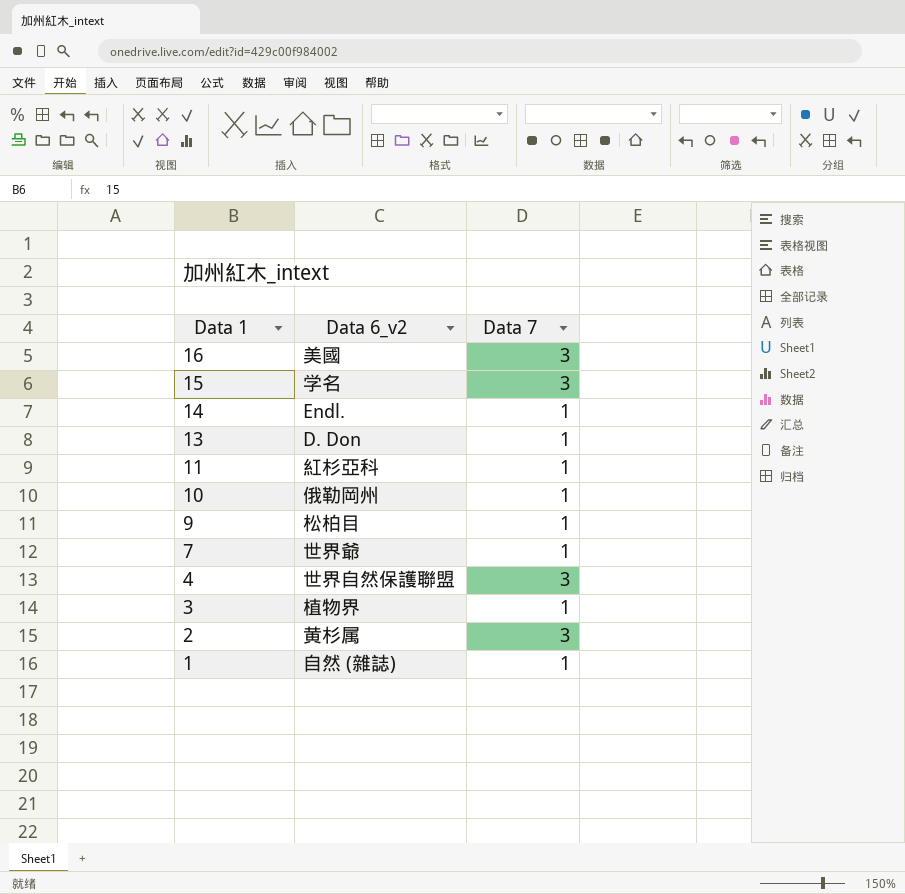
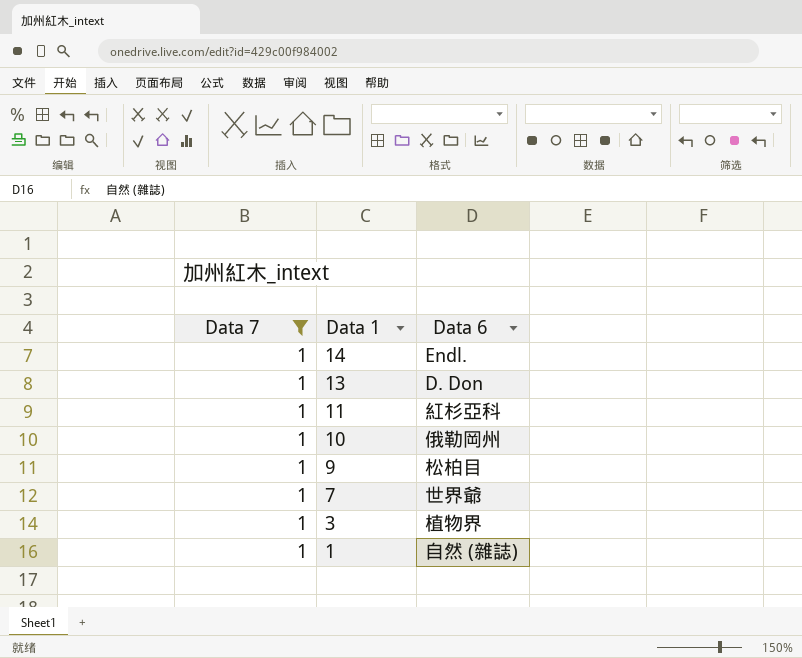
filter: none -> Data 7 = 1
column Data 7 | position: 3 -> 1
column name: Data 6_v2 -> Data 6

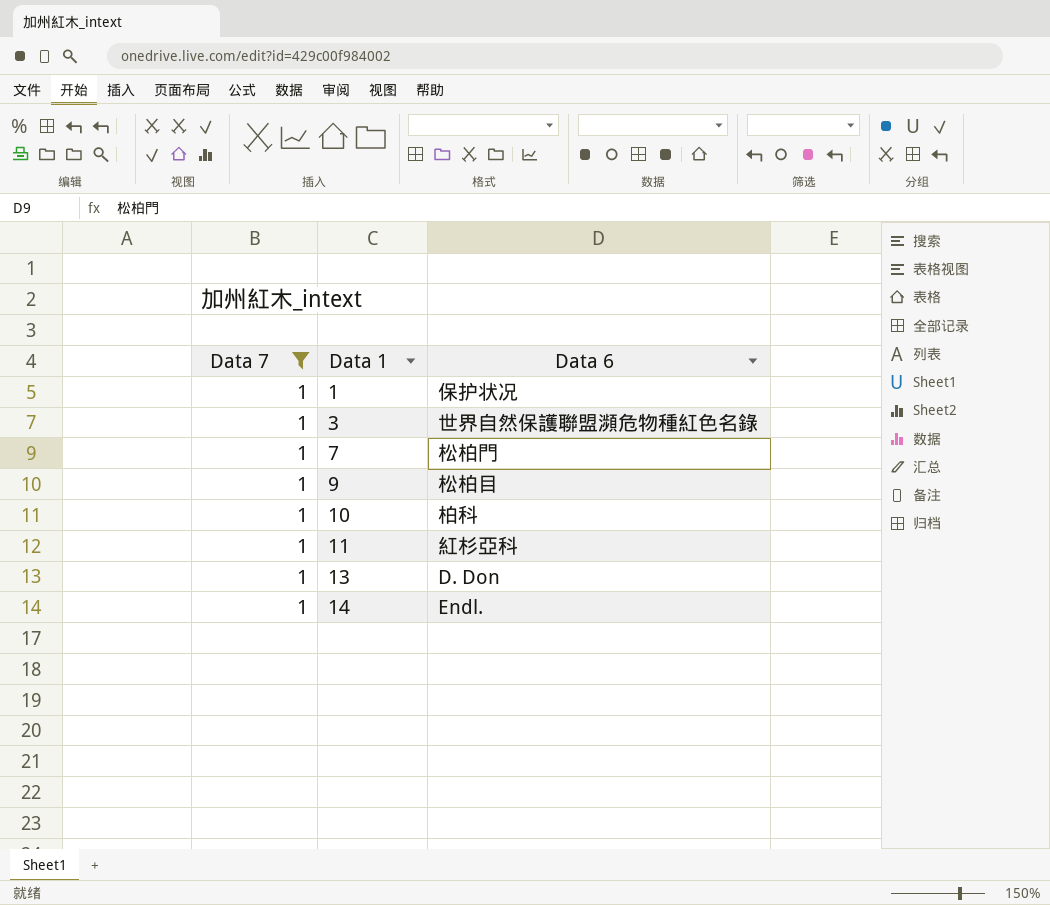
row order: Data 1 descending -> Data 1 ascending
1 | Data 6: 自然 (雜誌) -> 保护状况
3 | Data 6: 植物界 -> 世界自然保護聯盟瀕危物種紅色名錄
7 | Data 6: 世界爺 -> 松柏門
10 | Data 6: 俄勒岡州 -> 柏科

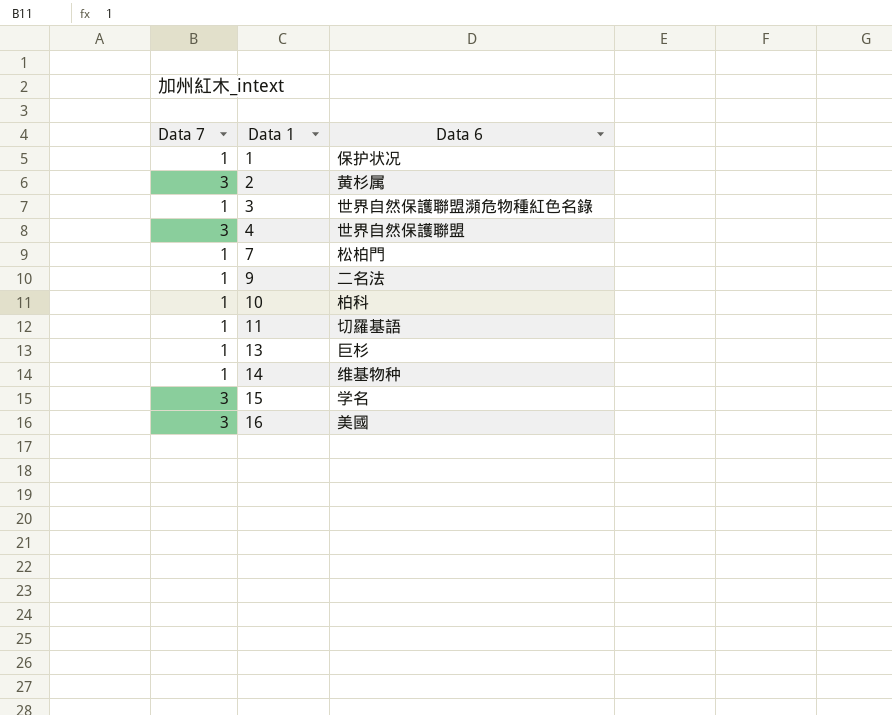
filter: Data 7 = 1 -> none
9 | Data 6: 松柏目 -> 二名法
11 | Data 6: 紅杉亞科 -> 切羅基語
13 | Data 6: D. Don -> 巨杉
14 | Data 6: Endl. -> 维基物种

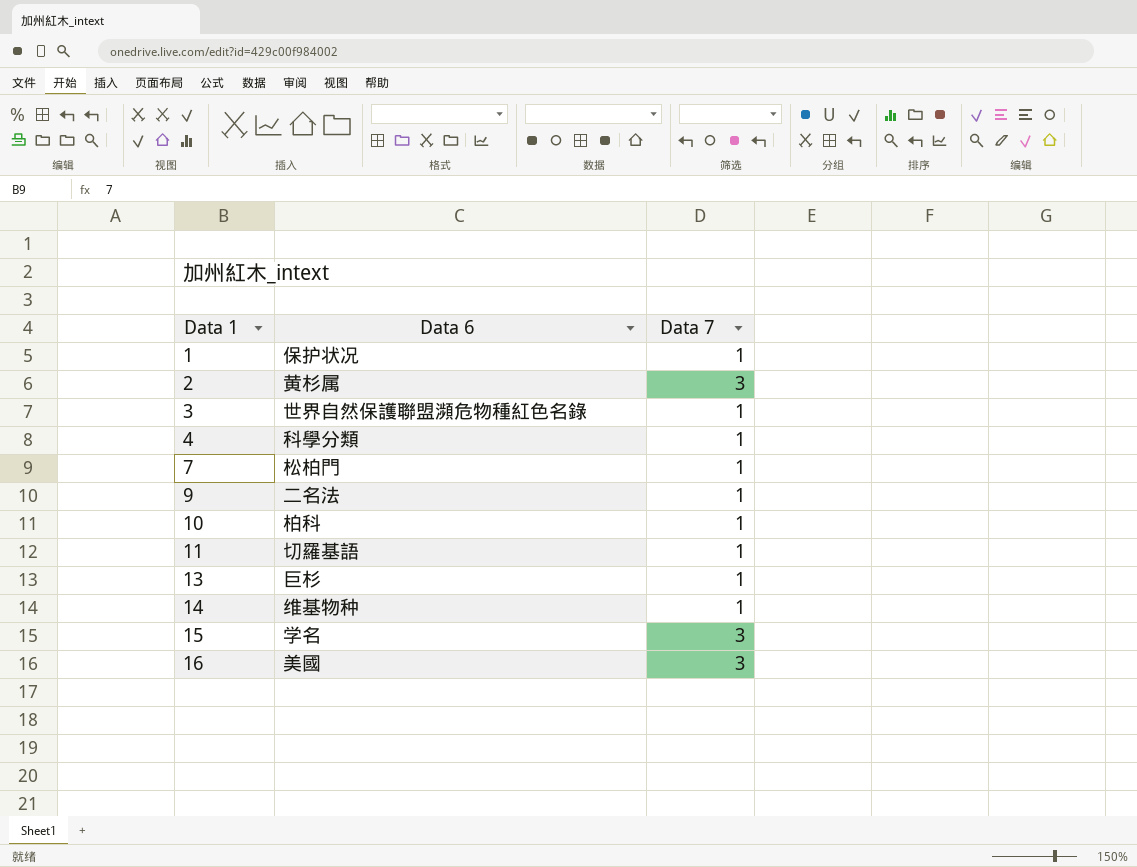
column Data 7 | position: 1 -> 3
4 | Data 6: 世界自然保護聯盟 -> 科學分類
4 | Data 7: 3 -> 1

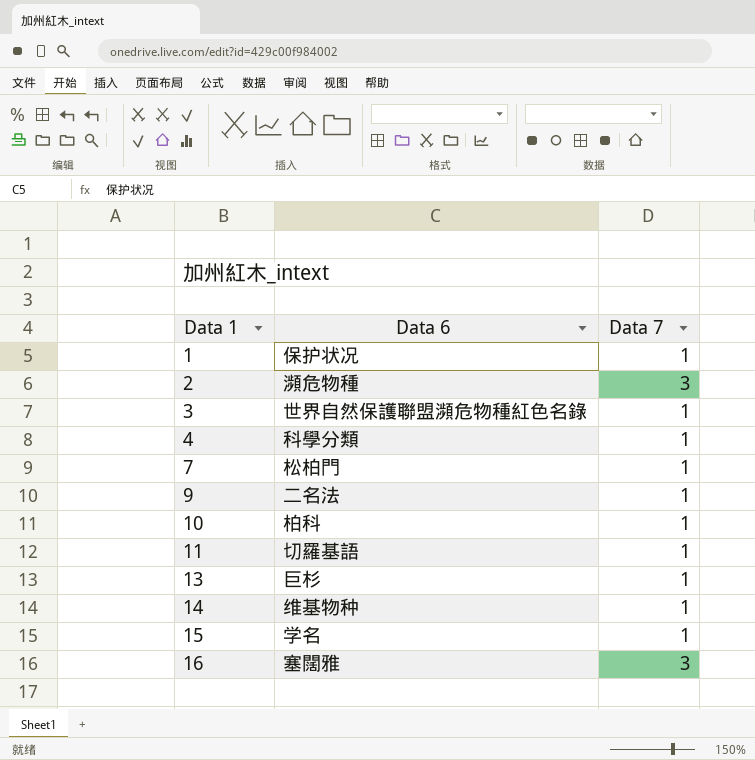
2 | Data 6: 黄杉属 -> 瀕危物種
15 | Data 7: 3 -> 1
16 | Data 6: 美國 -> 塞闊雅

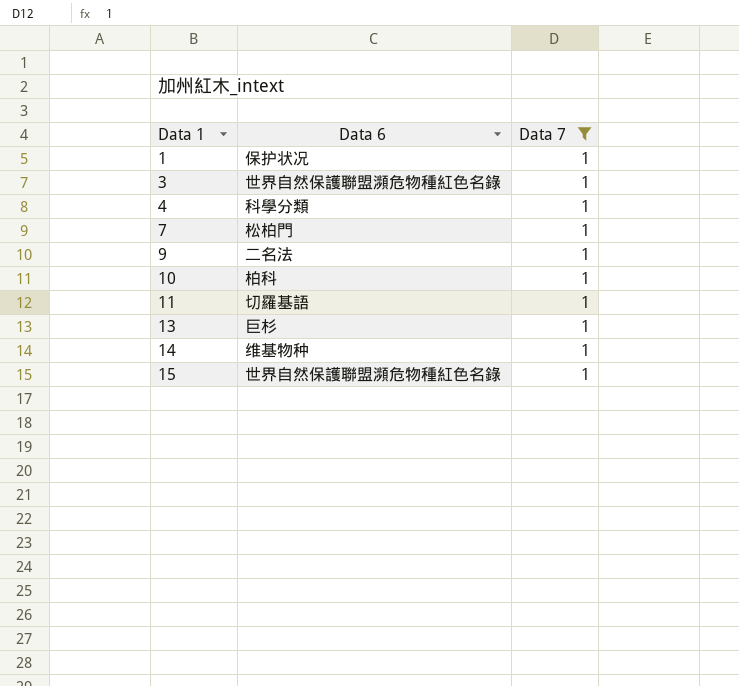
filter: none -> Data 7 = 1
15 | Data 6: 学名 -> 世界自然保護聯盟瀕危物種紅色名錄

